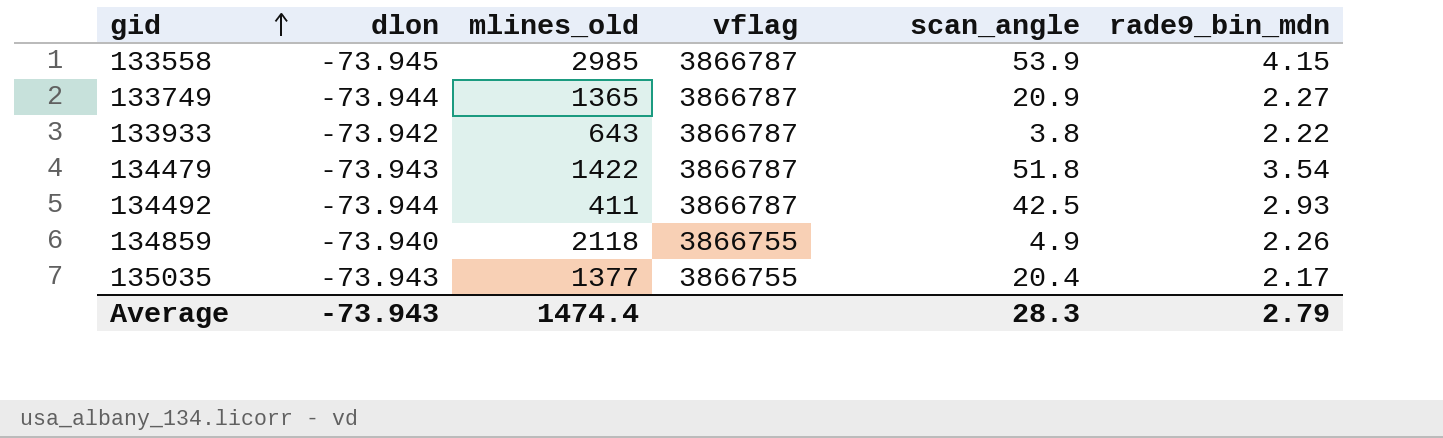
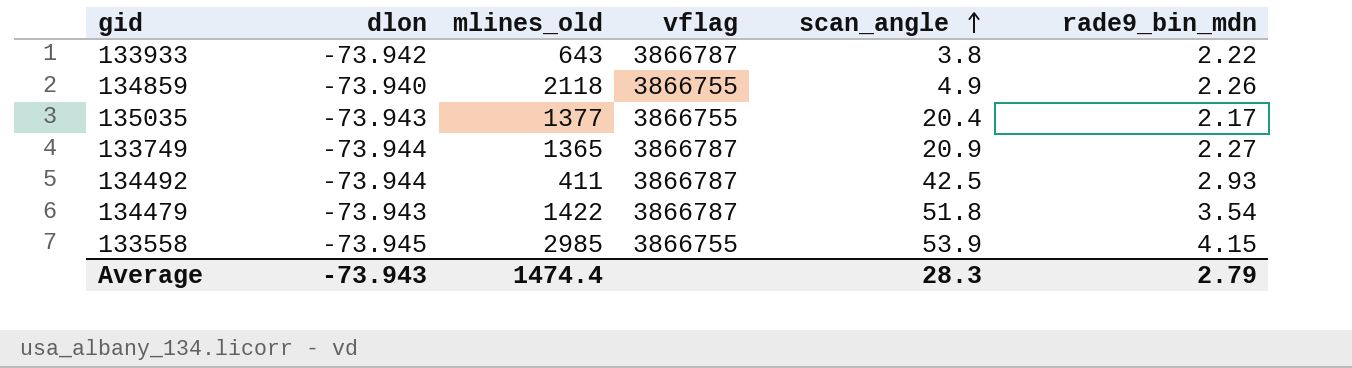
row order: gid ascending -> scan_angle ascending
133558 | vflag: 3866787 -> 3866755

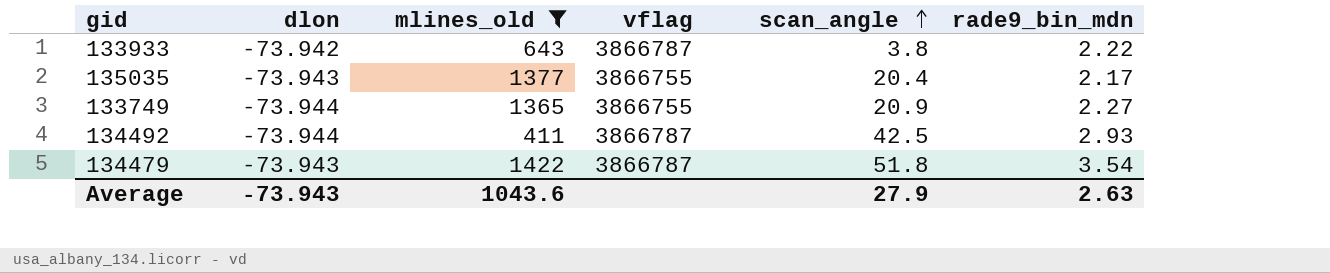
filter: none -> mlines_old <= 1422
133749 | vflag: 3866787 -> 3866755
Average | mlines_old: 1474.4 -> 1043.6
Average | scan_angle: 28.3 -> 27.9
Average | rade9_bin_mdn: 2.79 -> 2.63

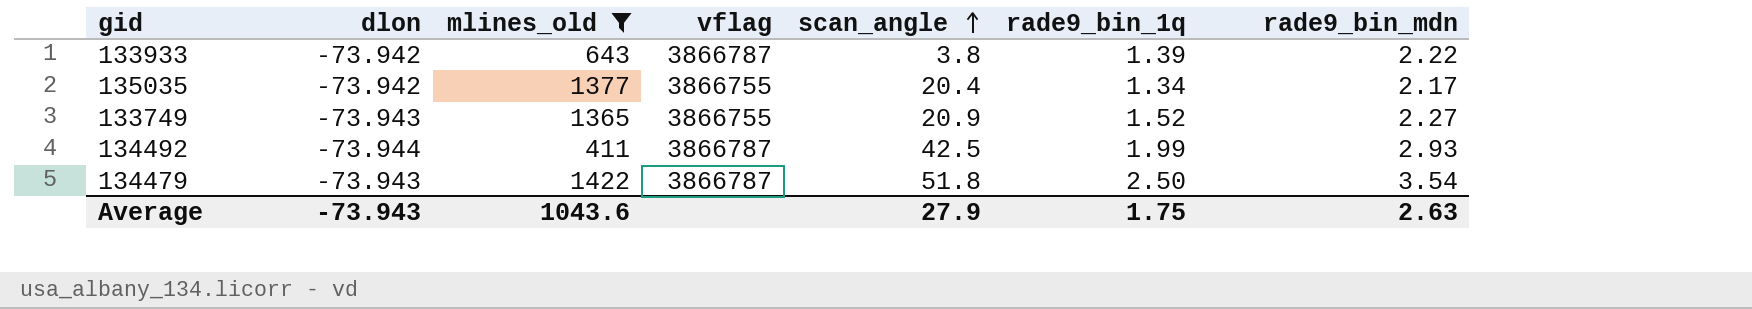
column rade9_bin_1q | position: none -> 6
135035 | dlon: -73.943 -> -73.942
133749 | dlon: -73.944 -> -73.943

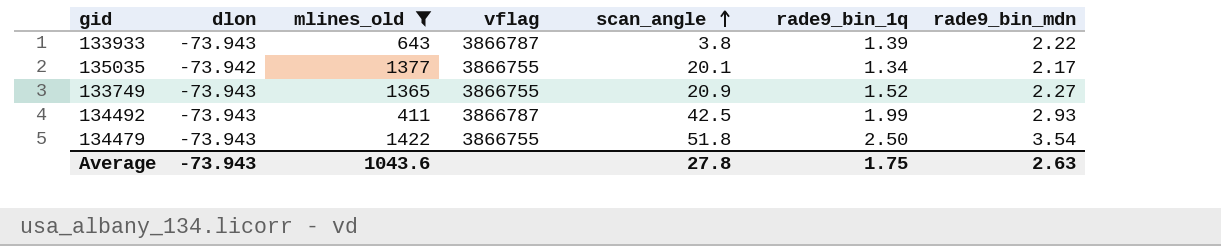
133933 | dlon: -73.942 -> -73.943
135035 | scan_angle: 20.4 -> 20.1
134492 | dlon: -73.944 -> -73.943
134479 | vflag: 3866787 -> 3866755
Average | scan_angle: 27.9 -> 27.8

